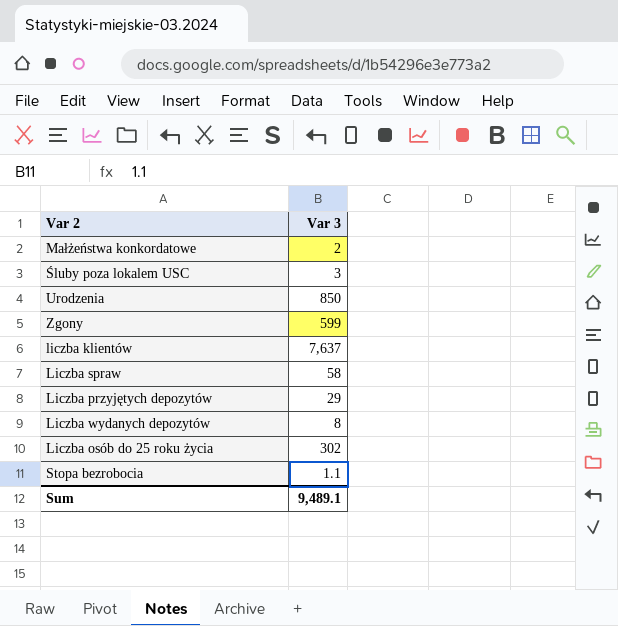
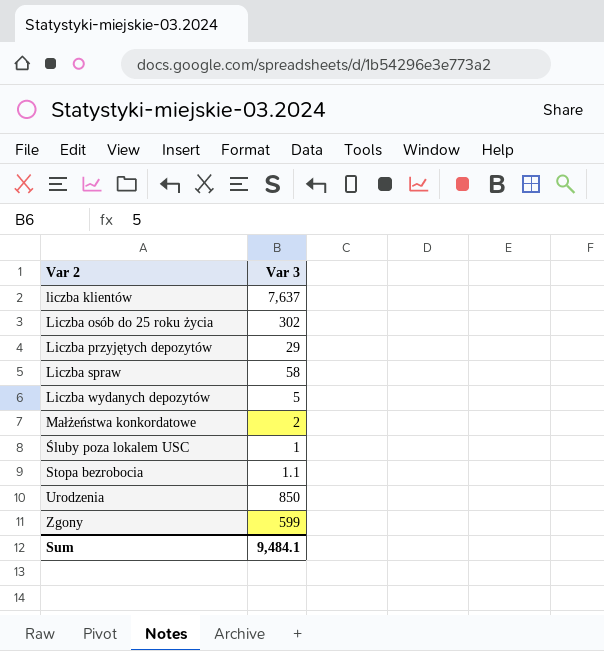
row order: none -> Var 2 ascending
Liczba wydanych depozytów | Var 3: 8 -> 5
Śluby poza lokalem USC | Var 3: 3 -> 1
Sum | Var 3: 9,489.1 -> 9,484.1

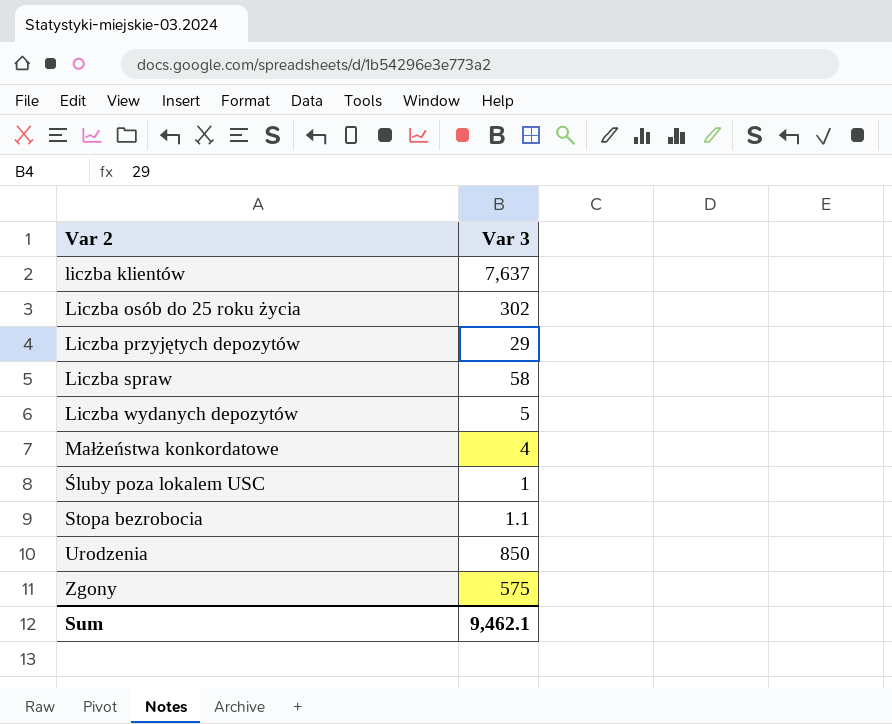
Małżeństwa konkordatowe | Var 3: 2 -> 4
Zgony | Var 3: 599 -> 575
Sum | Var 3: 9,484.1 -> 9,462.1

